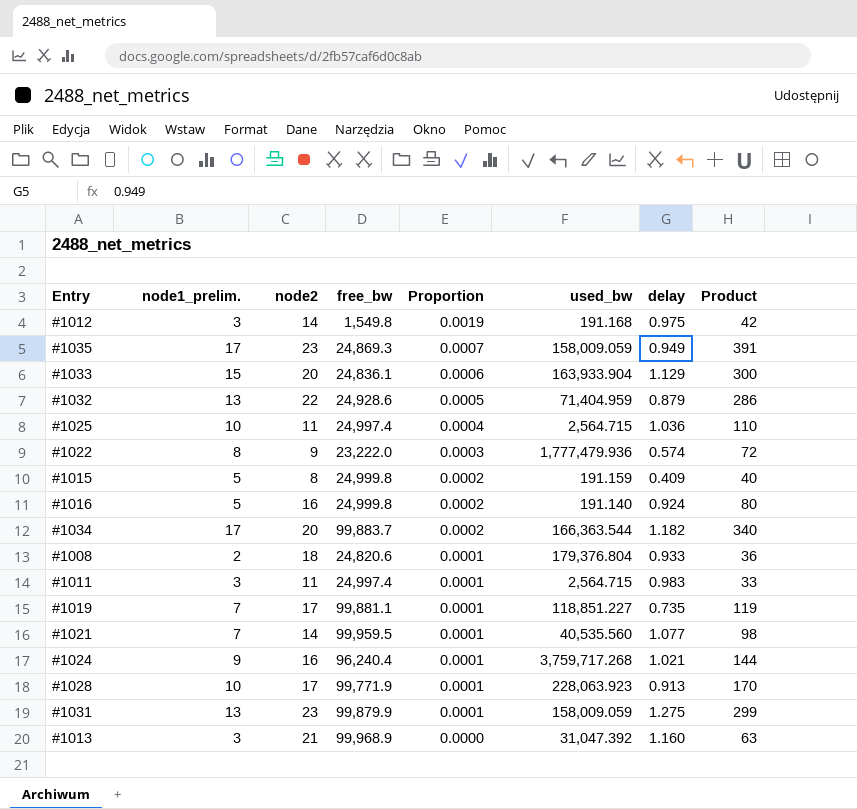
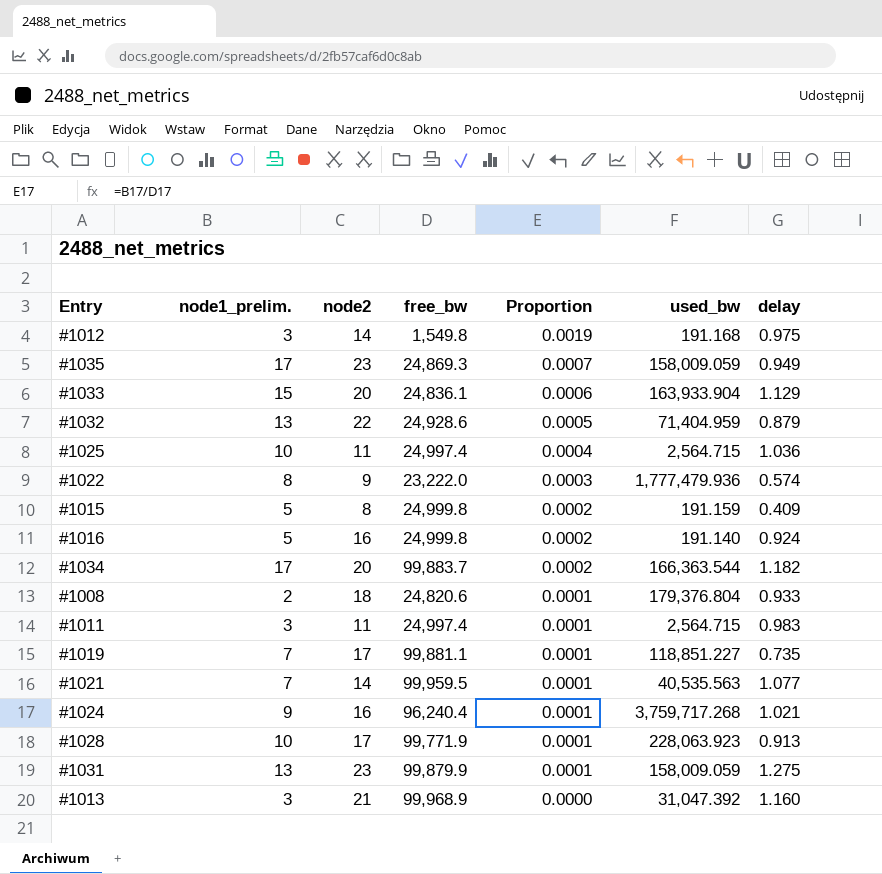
column Product | formula: [node1_prelim.] * [node2] -> none
#1021 | used_bw: 40,535.560 -> 40,535.563

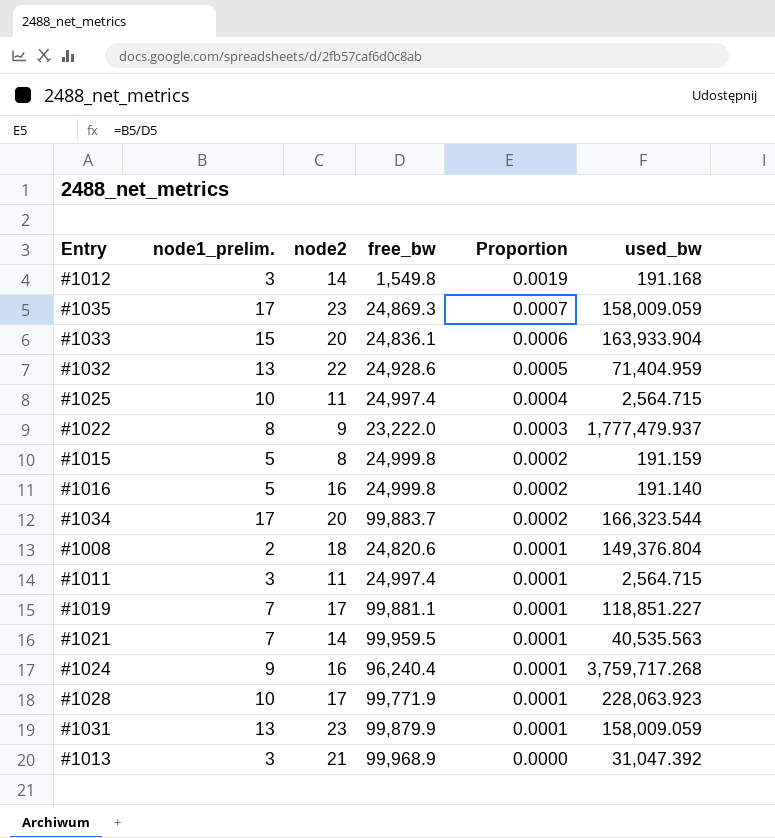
column delay | position: 7 -> none
#1022 | used_bw: 1,777,479.936 -> 1,777,479.937
#1034 | used_bw: 166,363.544 -> 166,323.544
#1008 | used_bw: 179,376.804 -> 149,376.804

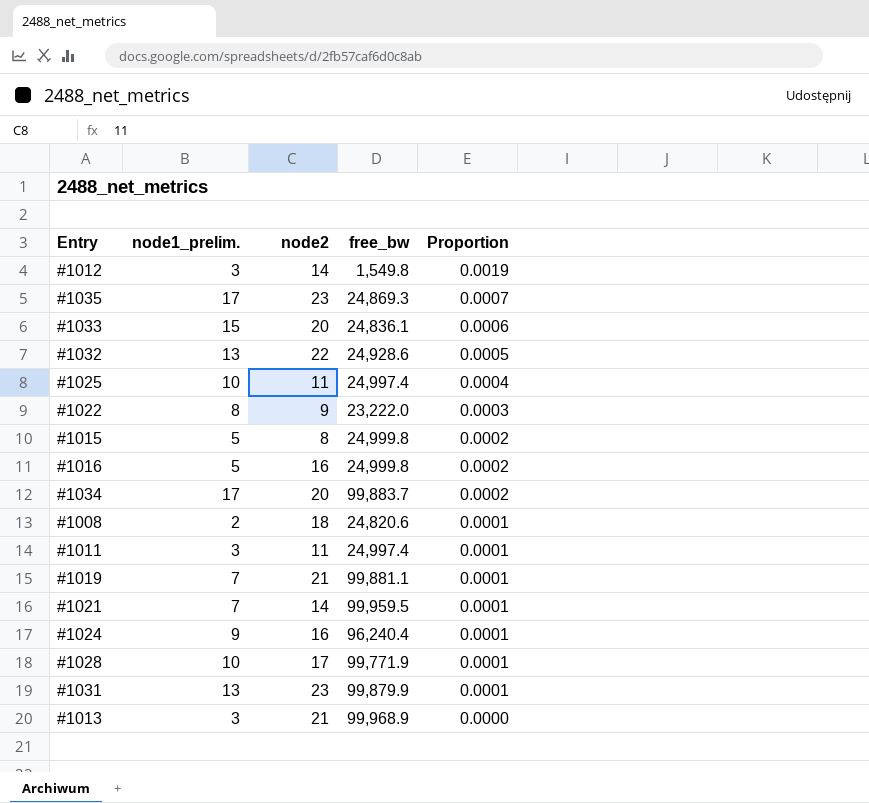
column used_bw | position: 6 -> none
#1019 | node2: 17 -> 21

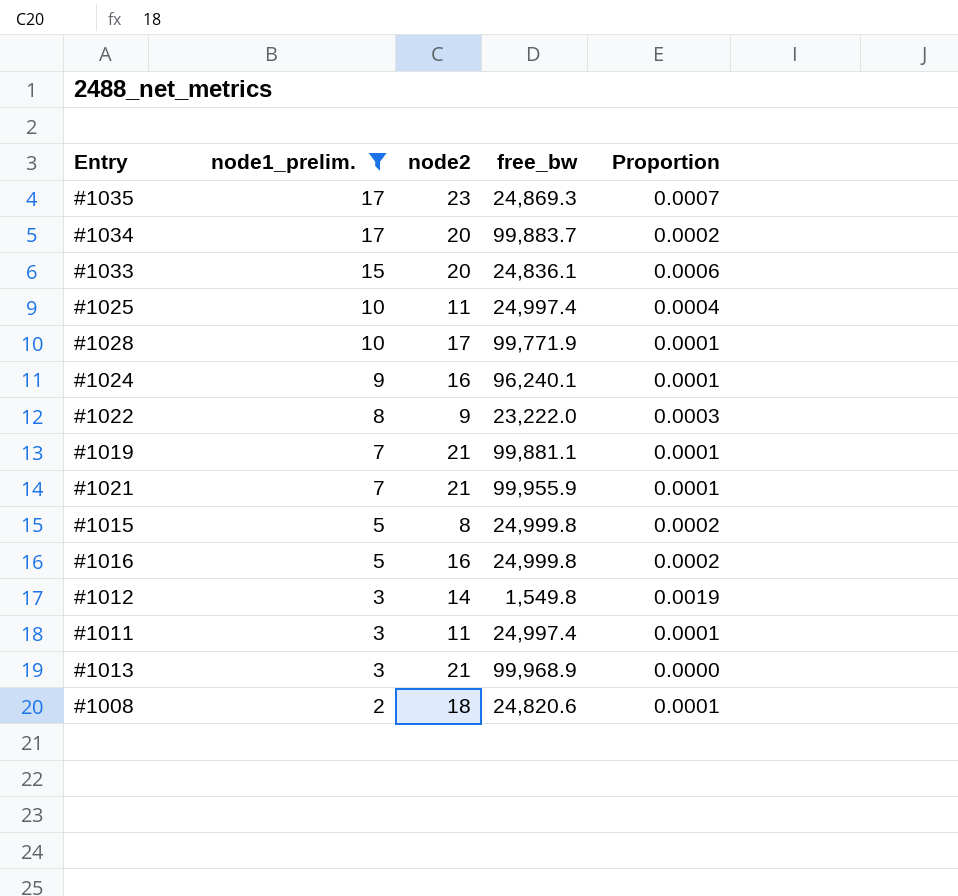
filter: none -> node1_prelim. != 13
row order: Proportion descending -> node1_prelim. descending
#1024 | free_bw: 96,240.4 -> 96,240.1
#1021 | node2: 14 -> 21
#1021 | free_bw: 99,959.5 -> 99,955.9

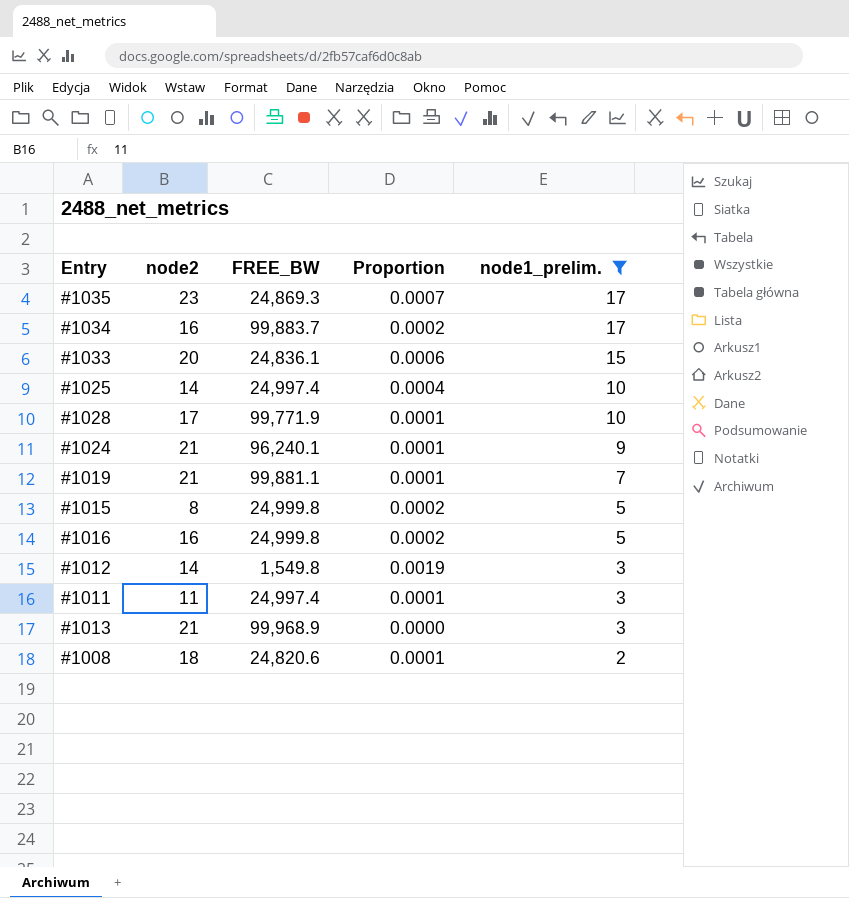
column name: free_bw -> FREE_BW
column node1_prelim. | position: 2 -> 5
row #1022: 8 | 9 | 23,222.0 | 0.0003 -> none
row #1021: 7 | 21 | 99,955.9 | 0.0001 -> none
#1034 | node2: 20 -> 16
#1025 | node2: 11 -> 14
#1024 | node2: 16 -> 21

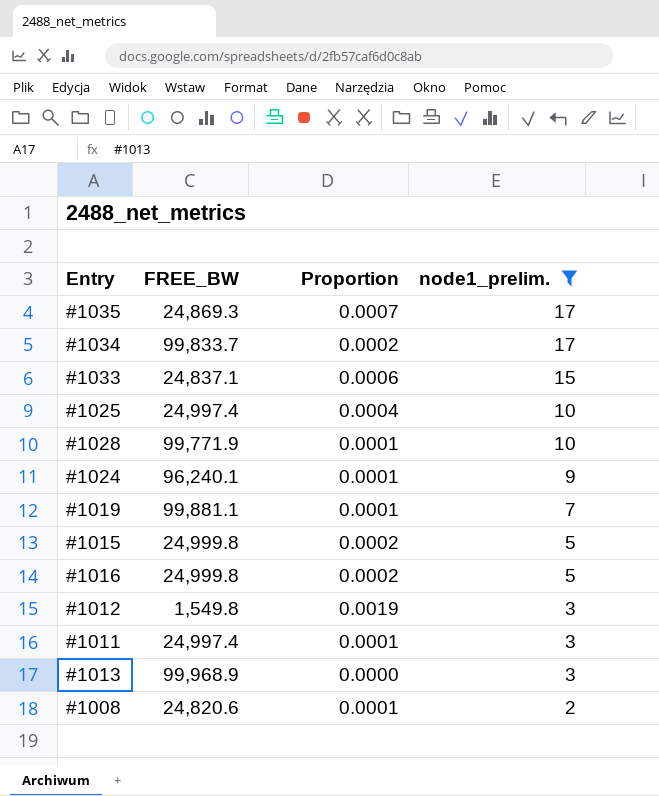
column node2 | position: 2 -> none
#1034 | FREE_BW: 99,883.7 -> 99,833.7
#1033 | FREE_BW: 24,836.1 -> 24,837.1

